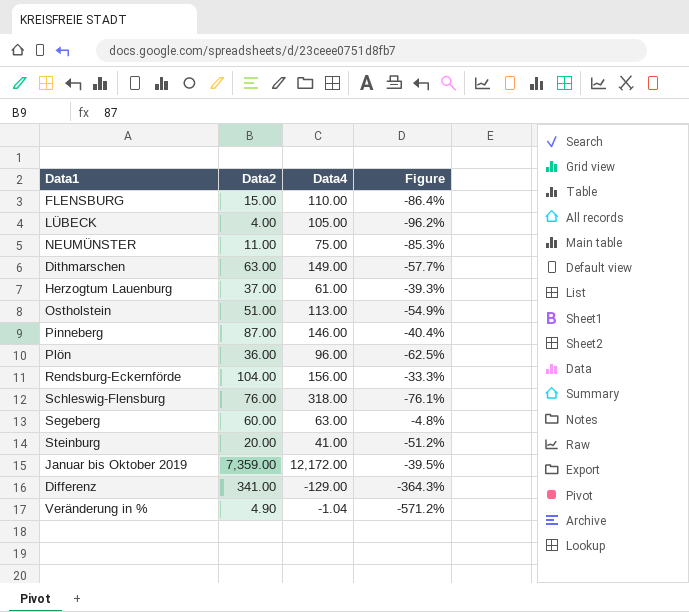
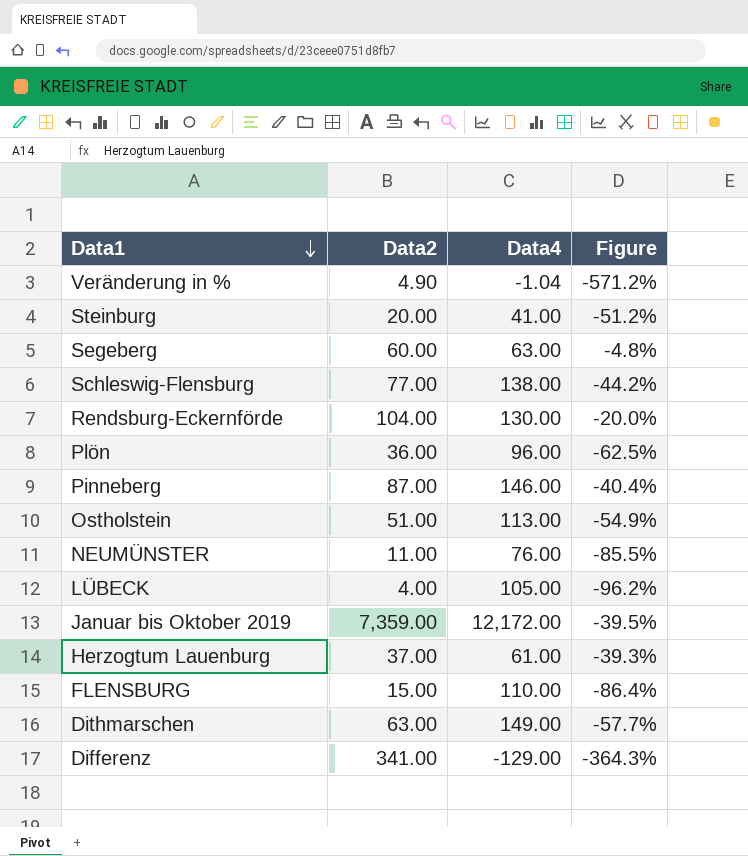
row order: none -> Data1 descending
Schleswig-Flensburg | Data2: 76.00 -> 77.00
Schleswig-Flensburg | Data4: 318.00 -> 138.00
Schleswig-Flensburg | Figure: -76.1% -> -44.2%
Rendsburg-Eckernförde | Data4: 156.00 -> 130.00
Rendsburg-Eckernförde | Figure: -33.3% -> -20.0%
NEUMÜNSTER | Data4: 75.00 -> 76.00
NEUMÜNSTER | Figure: -85.3% -> -85.5%

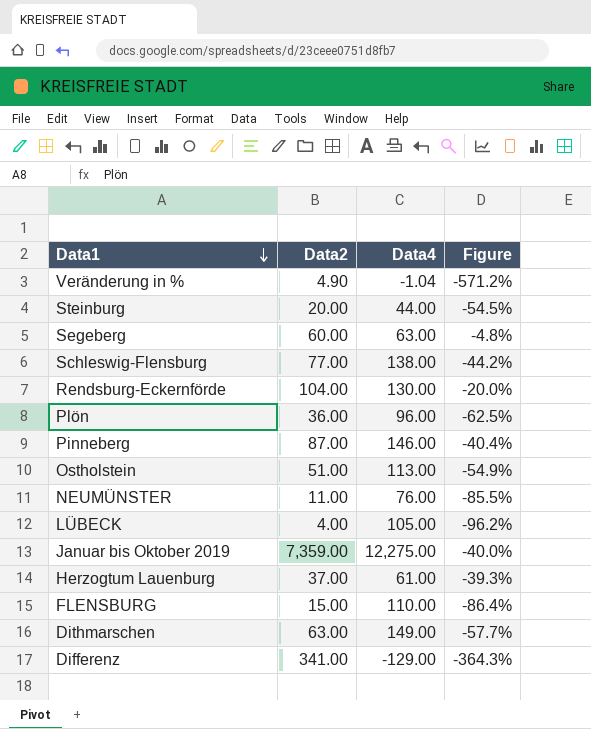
Steinburg | Data4: 41.00 -> 44.00
Steinburg | Figure: -51.2% -> -54.5%
Januar bis Oktober 2019 | Data4: 12,172.00 -> 12,275.00
Januar bis Oktober 2019 | Figure: -39.5% -> -40.0%

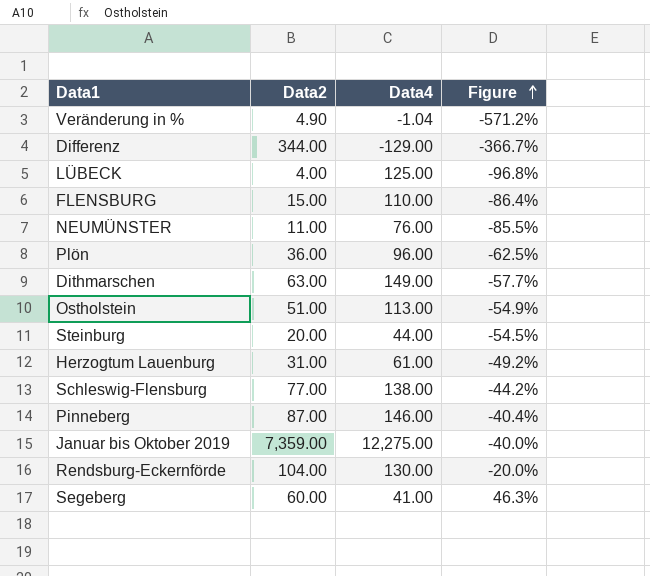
row order: Data1 descending -> Figure ascending
Differenz | Data2: 341.00 -> 344.00
Differenz | Figure: -364.3% -> -366.7%
LÜBECK | Data4: 105.00 -> 125.00
LÜBECK | Figure: -96.2% -> -96.8%
Herzogtum Lauenburg | Data2: 37.00 -> 31.00
Herzogtum Lauenburg | Figure: -39.3% -> -49.2%
Segeberg | Data4: 63.00 -> 41.00
Segeberg | Figure: -4.8% -> 46.3%

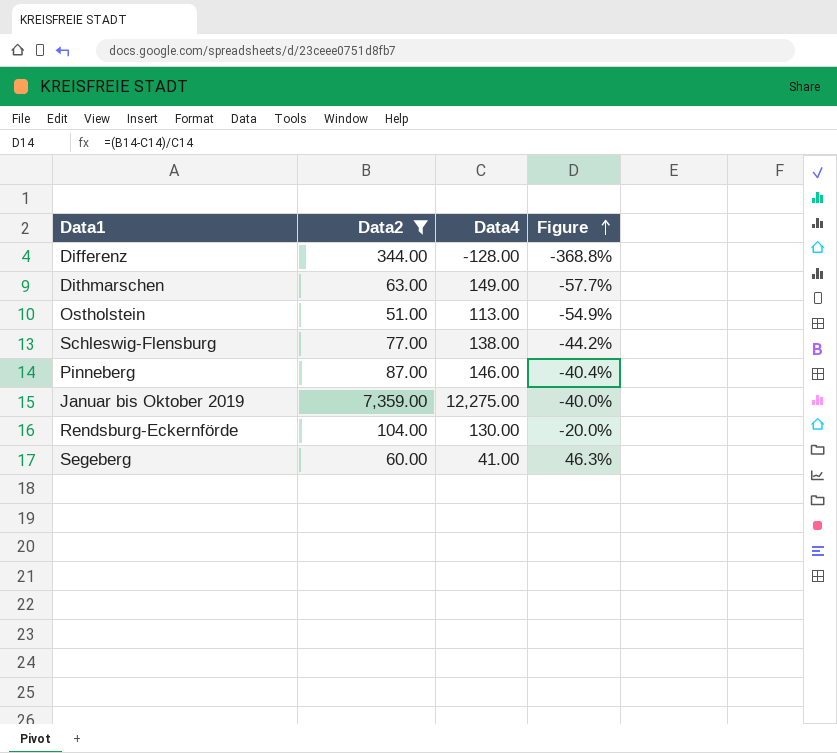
filter: none -> Data2 >= 51.00
Differenz | Data4: -129.00 -> -128.00
Differenz | Figure: -366.7% -> -368.8%

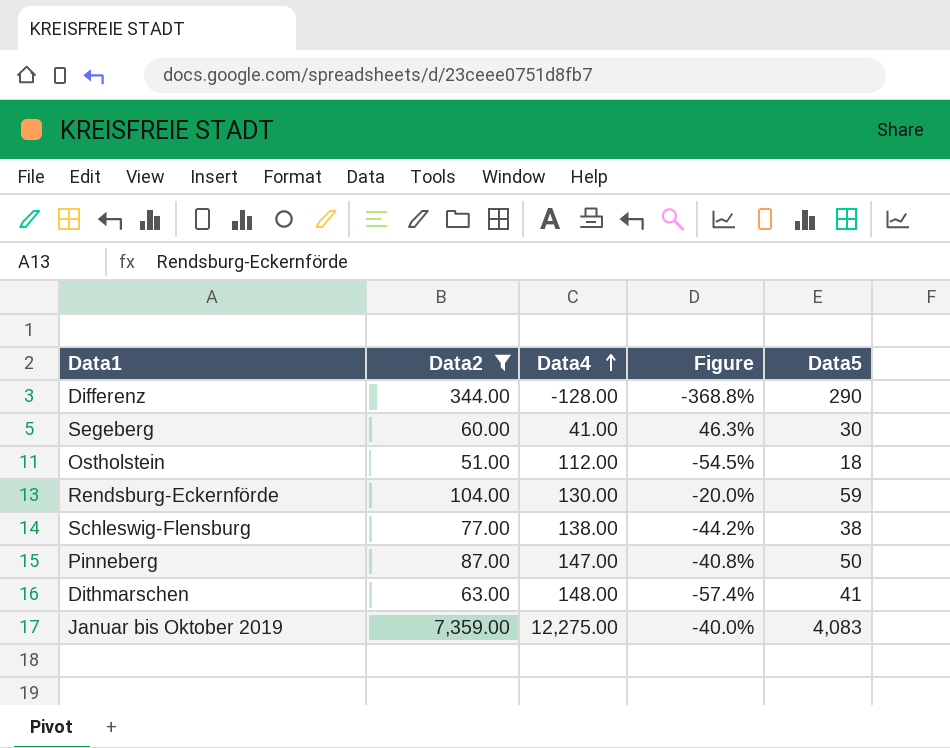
row order: Figure ascending -> Data4 ascending
column Data5 | position: none -> 5
Ostholstein | Data4: 113.00 -> 112.00
Ostholstein | Figure: -54.9% -> -54.5%
Pinneberg | Data4: 146.00 -> 147.00
Pinneberg | Figure: -40.4% -> -40.8%
Dithmarschen | Data4: 149.00 -> 148.00
Dithmarschen | Figure: -57.7% -> -57.4%

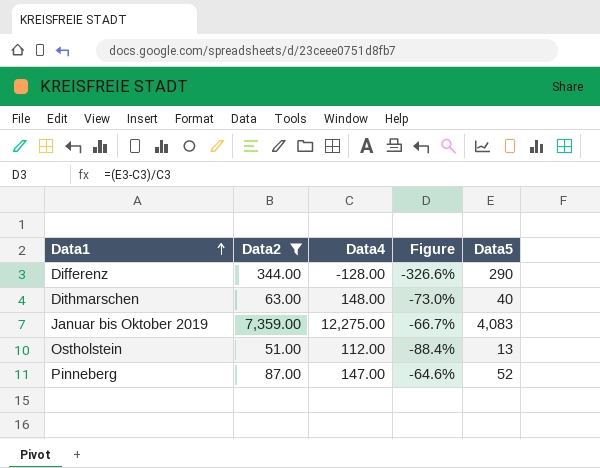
row order: Data4 ascending -> Data1 ascending
column Figure | formula: ([Data2] - [Data4]) / [Data4] -> ([Data5] - [Data4]) / [Data4]
row Segeberg: 60.00 | 41.00 | 46.3% | 30 -> none
row Rendsburg-Eckernförde: 104.00 | 130.00 | -20.0% | 59 -> none
row Schleswig-Flensburg: 77.00 | 138.00 | -44.2% | 38 -> none
Dithmarschen | Data5: 41 -> 40
Ostholstein | Data5: 18 -> 13
Pinneberg | Data5: 50 -> 52

